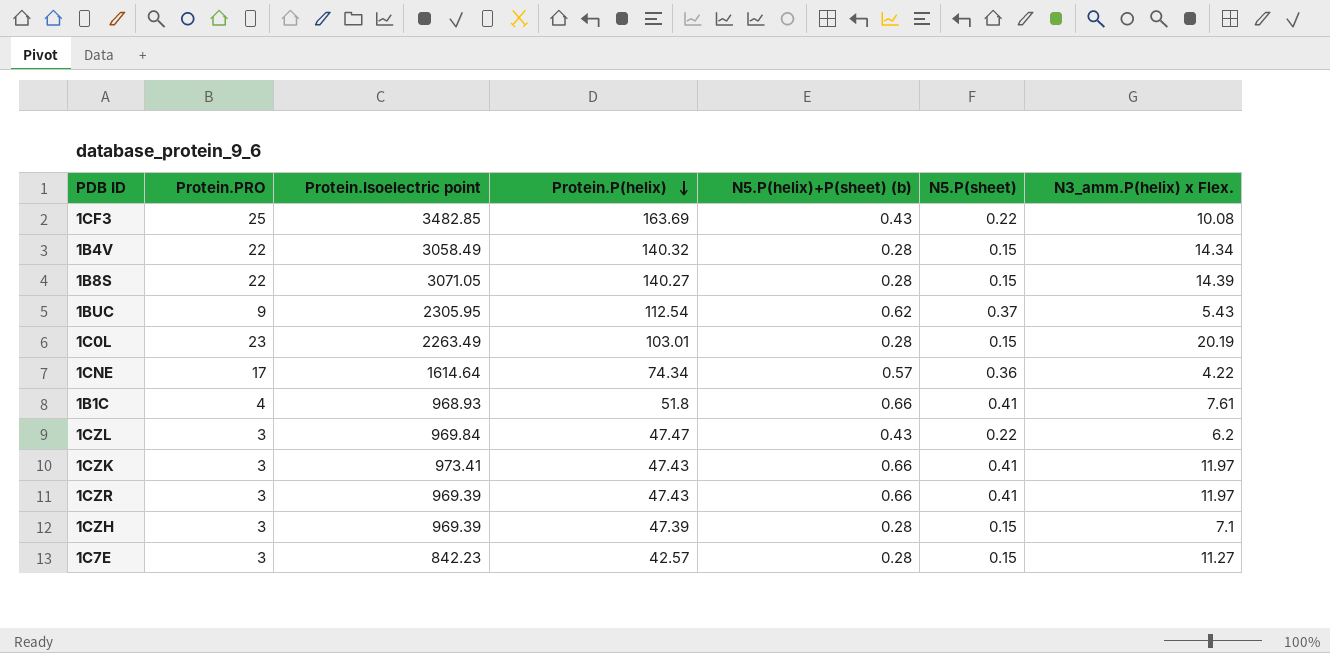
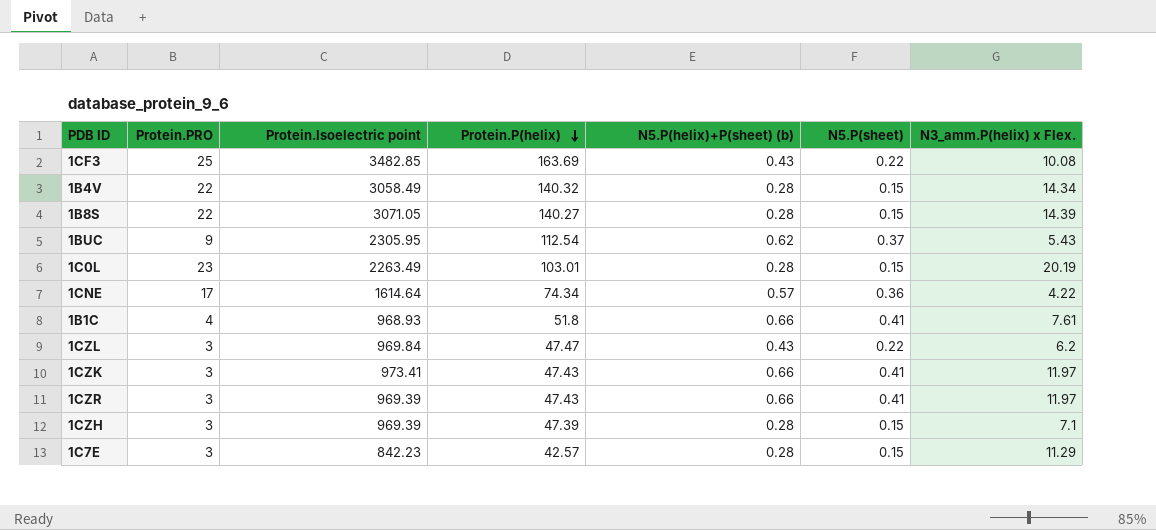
1C7E | N3_amm.P(helix) x Flex.: 11.27 -> 11.29

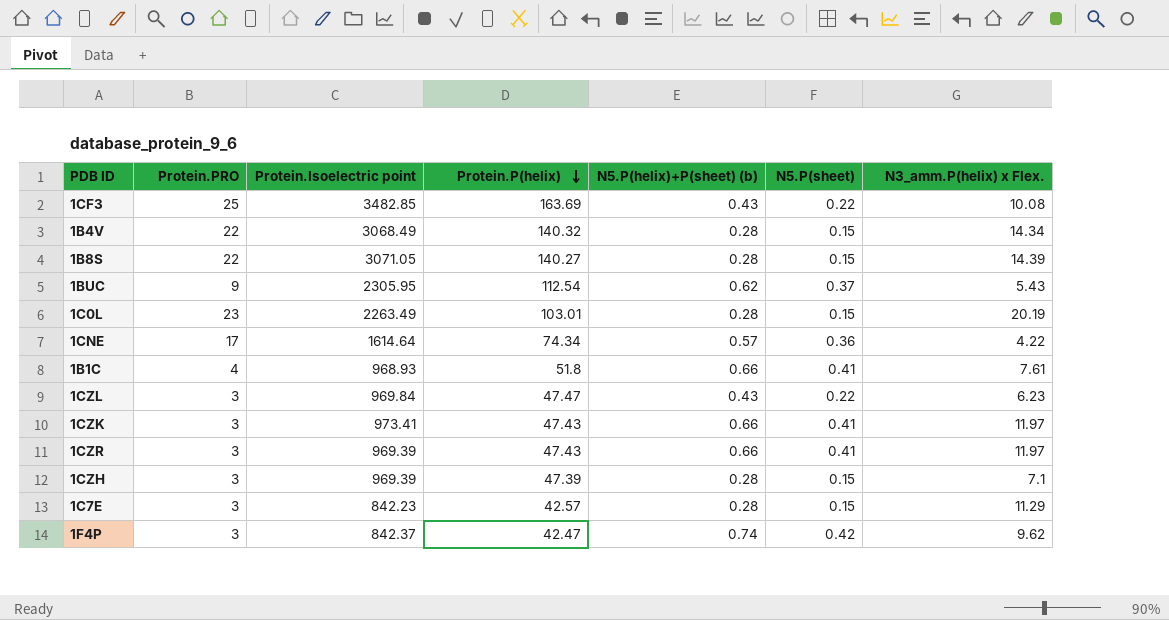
1B4V | Protein.Isoelectric point: 3058.49 -> 3068.49
1CZL | N3_amm.P(helix) x Flex.: 6.2 -> 6.23
row 1F4P: none -> 3 | 842.37 | 42.47 | 0.74 | 0.42 | 9.62

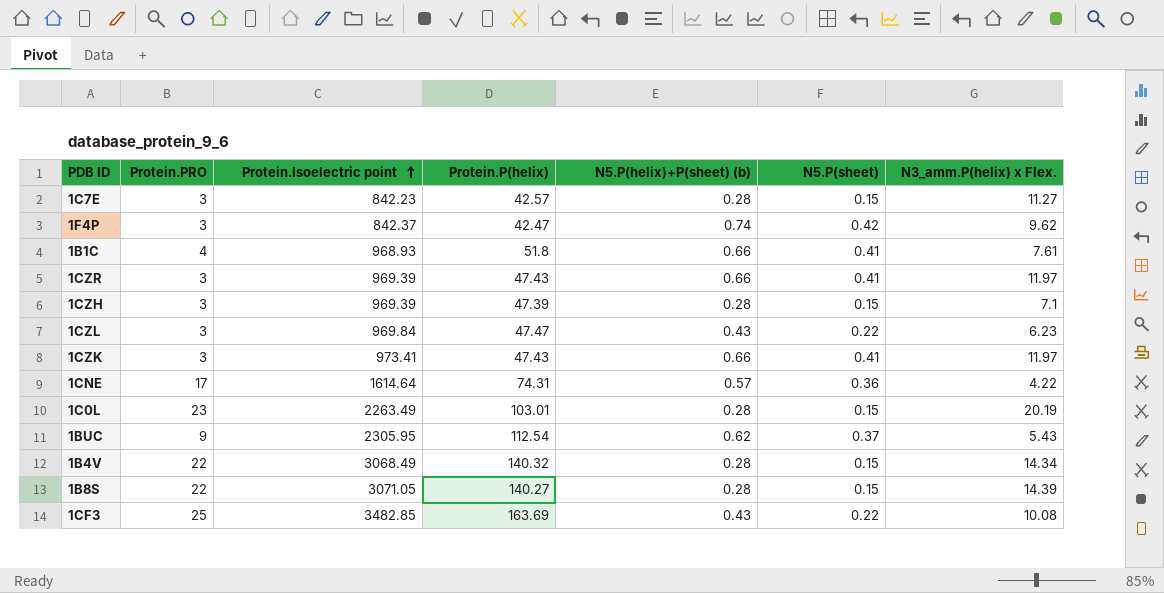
row order: Protein.P(helix) descending -> Protein.Isoelectric point ascending
1C7E | N3_amm.P(helix) x Flex.: 11.29 -> 11.27
1CNE | Protein.P(helix): 74.34 -> 74.31

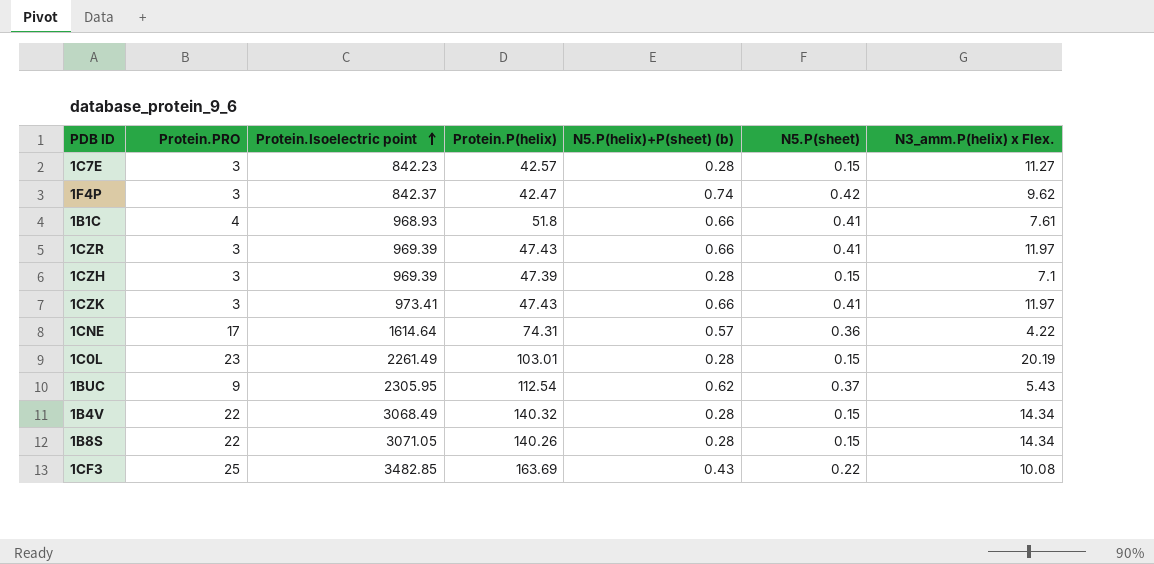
row 1CZL: 3 | 969.84 | 47.47 | 0.43 | 0.22 | 6.23 -> none
1C0L | Protein.Isoelectric point: 2263.49 -> 2261.49
1B8S | Protein.P(helix): 140.27 -> 140.26
1B8S | N3_amm.P(helix) x Flex.: 14.39 -> 14.34

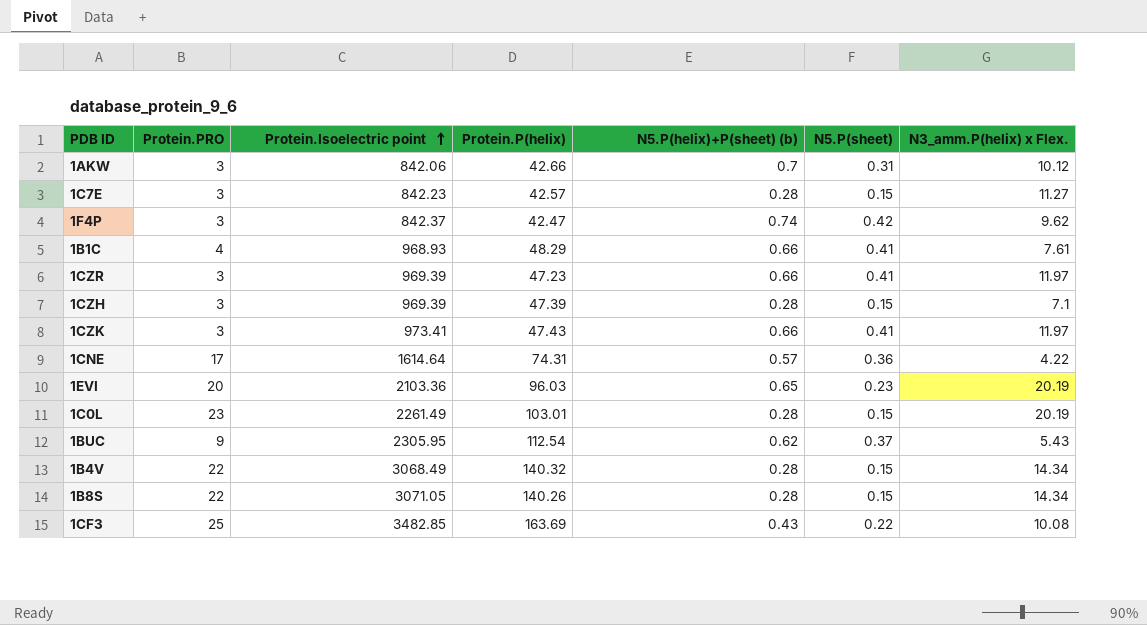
row 1AKW: none -> 3 | 842.06 | 42.66 | 0.7 | 0.31 | 10.12
1B1C | Protein.P(helix): 51.8 -> 48.29
1CZR | Protein.P(helix): 47.43 -> 47.23
row 1EVI: none -> 20 | 2103.36 | 96.03 | 0.65 | 0.23 | 20.19

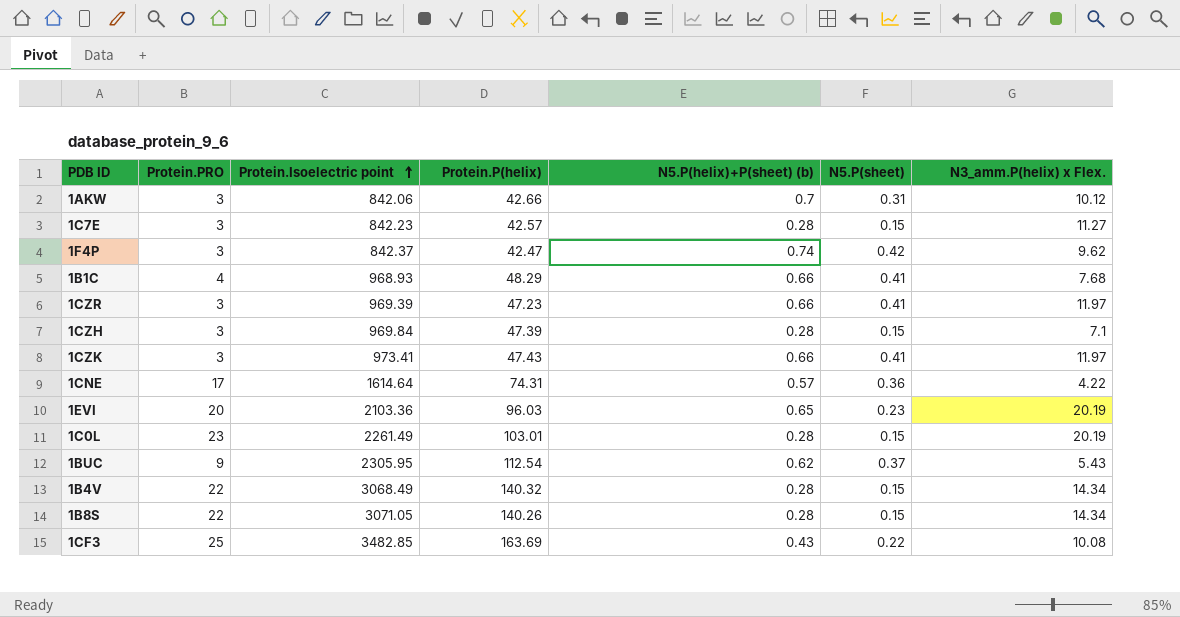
1B1C | N3_amm.P(helix) x Flex.: 7.61 -> 7.68
1CZH | Protein.Isoelectric point: 969.39 -> 969.84

